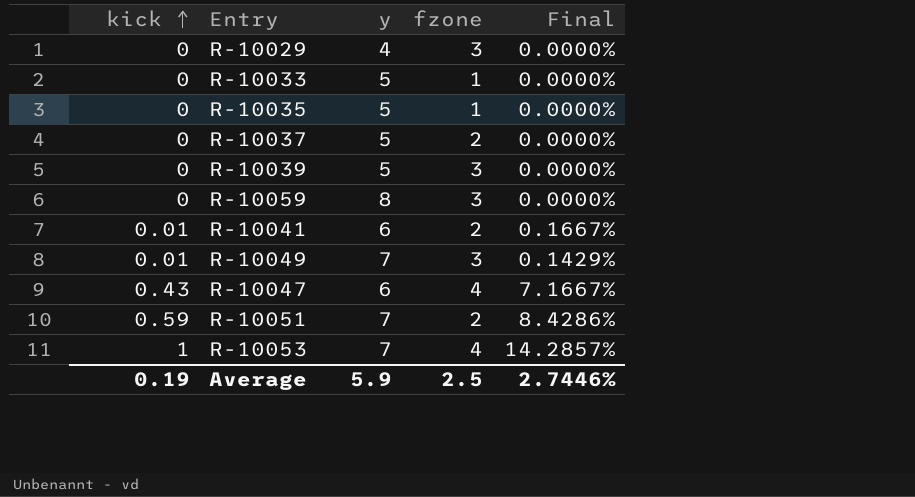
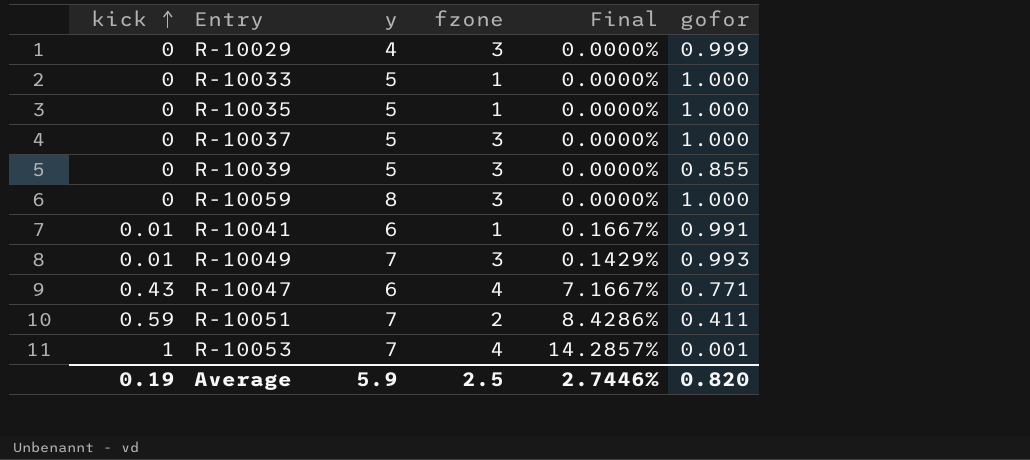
column gofor | position: none -> 6
R-10037 | fzone: 2 -> 3
R-10041 | fzone: 2 -> 1

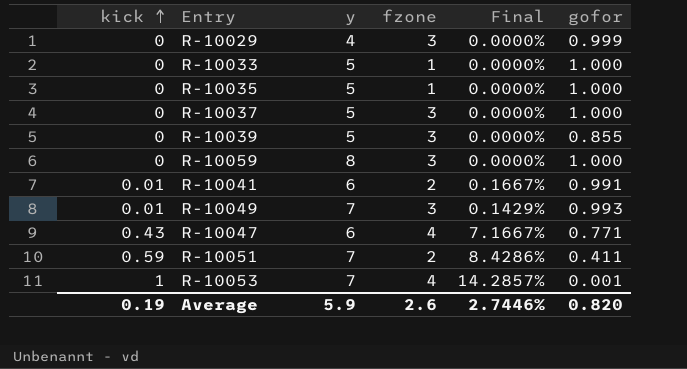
R-10041 | fzone: 1 -> 2
Average | fzone: 2.5 -> 2.6

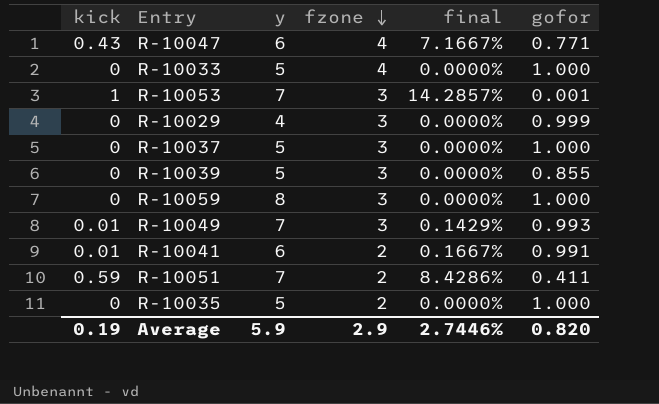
row order: kick ascending -> fzone descending
column name: Final -> final
R-10033 | fzone: 1 -> 4
R-10053 | fzone: 4 -> 3
R-10035 | fzone: 1 -> 2
Average | fzone: 2.6 -> 2.9

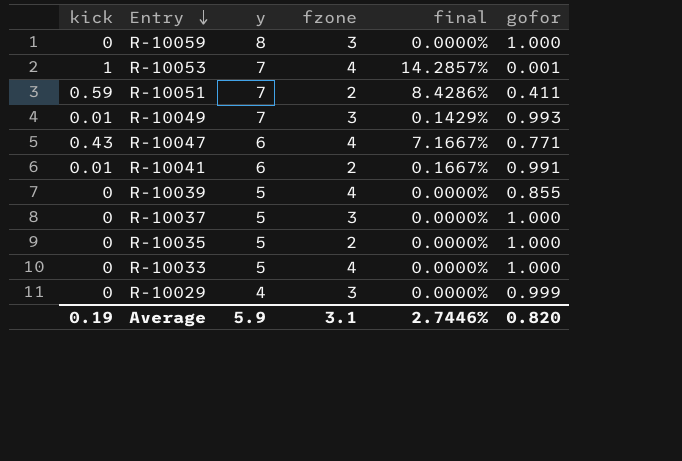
row order: fzone descending -> Entry descending
R-10053 | fzone: 3 -> 4
R-10039 | fzone: 3 -> 4
Average | fzone: 2.9 -> 3.1

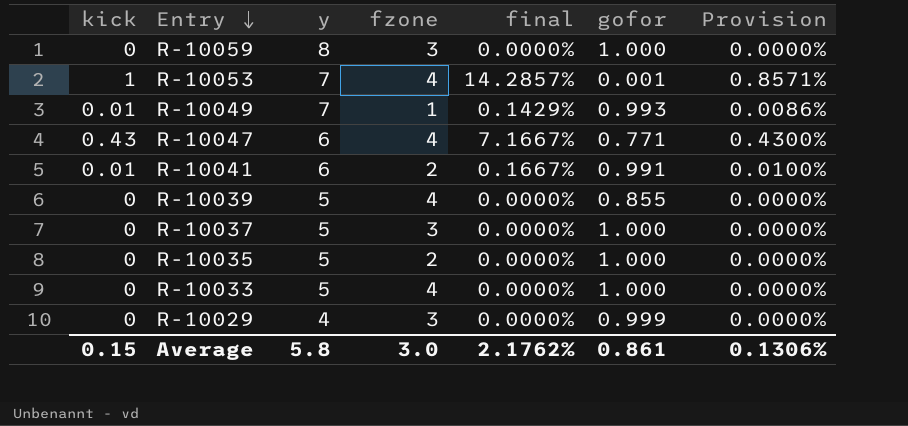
column Provision | formula: none -> [final] * 0.06
row R-10051: 0.59 | 7 | 2 | 8.4286% | 0.411 -> none
R-10049 | fzone: 3 -> 1
Average | kick: 0.19 -> 0.15
Average | y: 5.9 -> 5.8
Average | fzone: 3.1 -> 3.0
Average | final: 2.7446% -> 2.1762%
Average | gofor: 0.820 -> 0.861

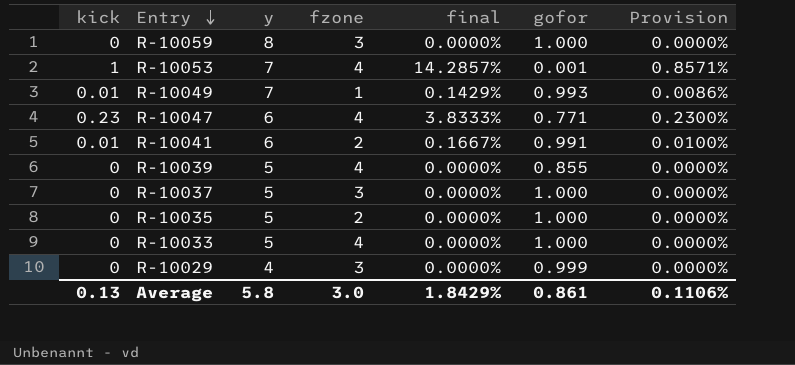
R-10047 | kick: 0.43 -> 0.23
R-10047 | final: 7.1667% -> 3.8333%
R-10047 | Provision: 0.4300% -> 0.2300%
Average | kick: 0.15 -> 0.13
Average | final: 2.1762% -> 1.8429%
Average | Provision: 0.1306% -> 0.1106%

